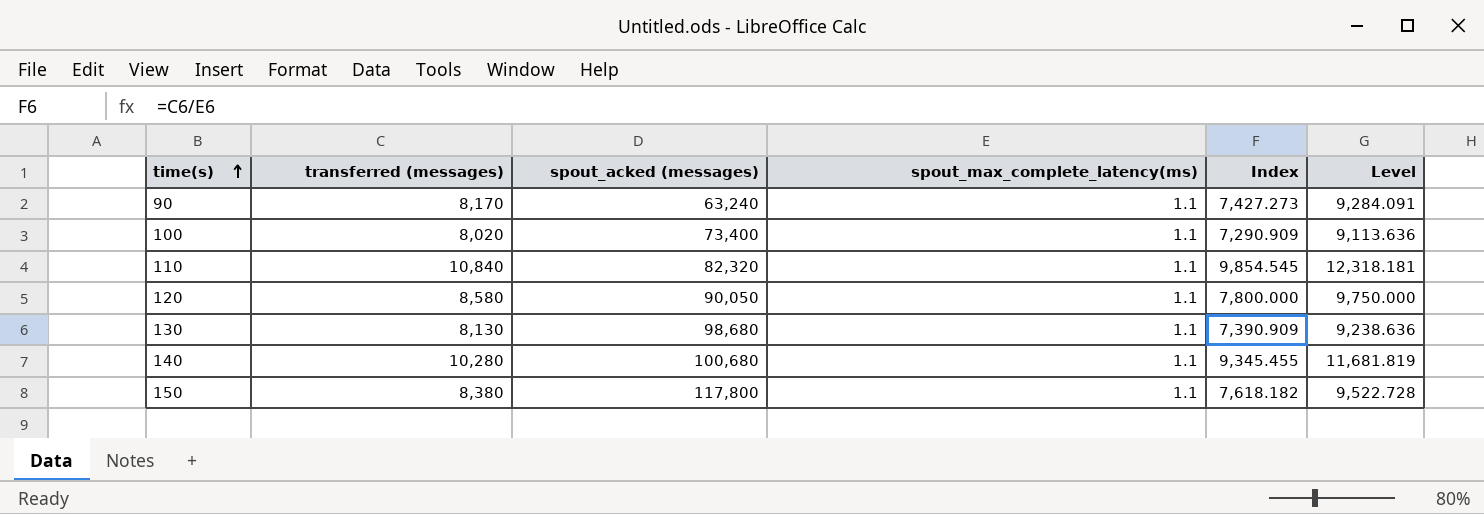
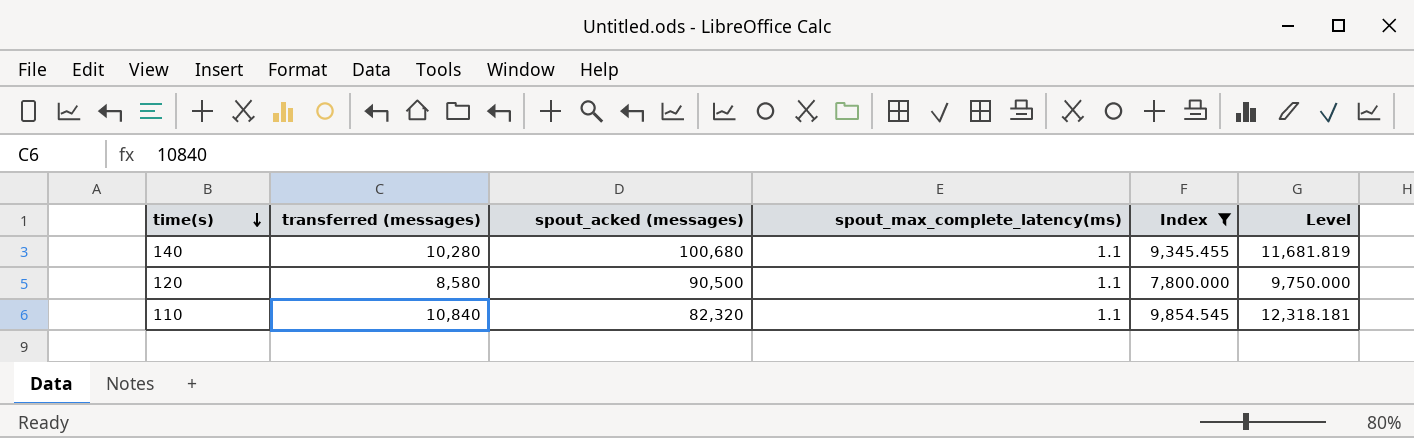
filter: none -> Index >= 7,800.000
row order: time(s) ascending -> time(s) descending
120 | spout_acked (messages): 90,050 -> 90,500

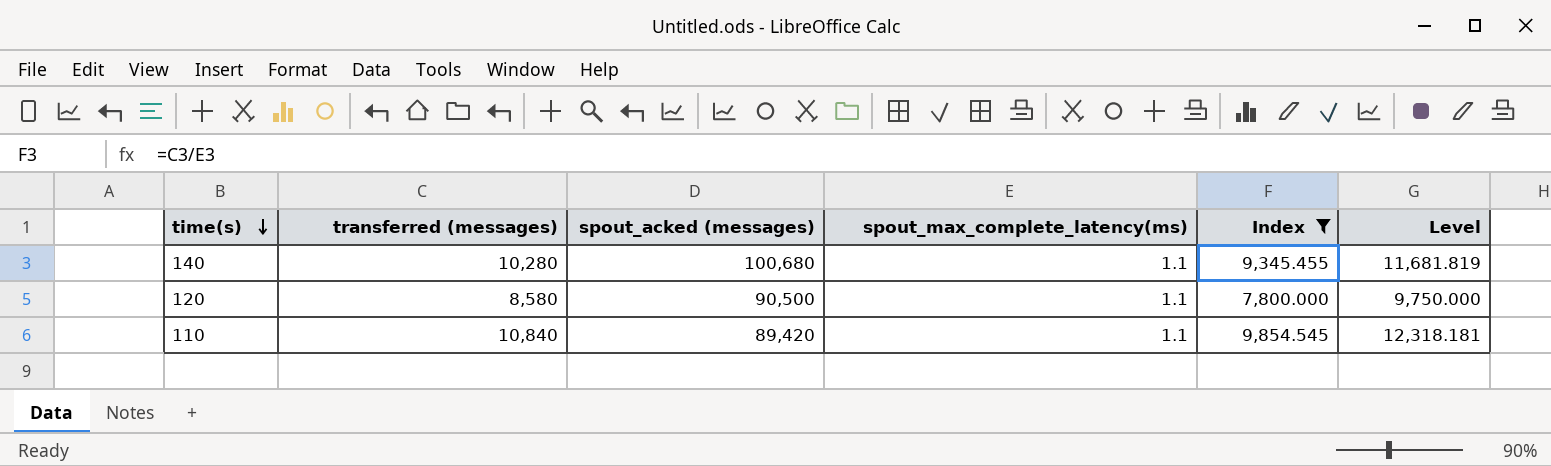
110 | spout_acked (messages): 82,320 -> 89,420

